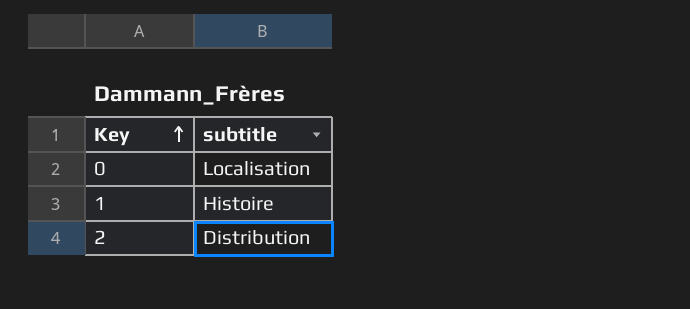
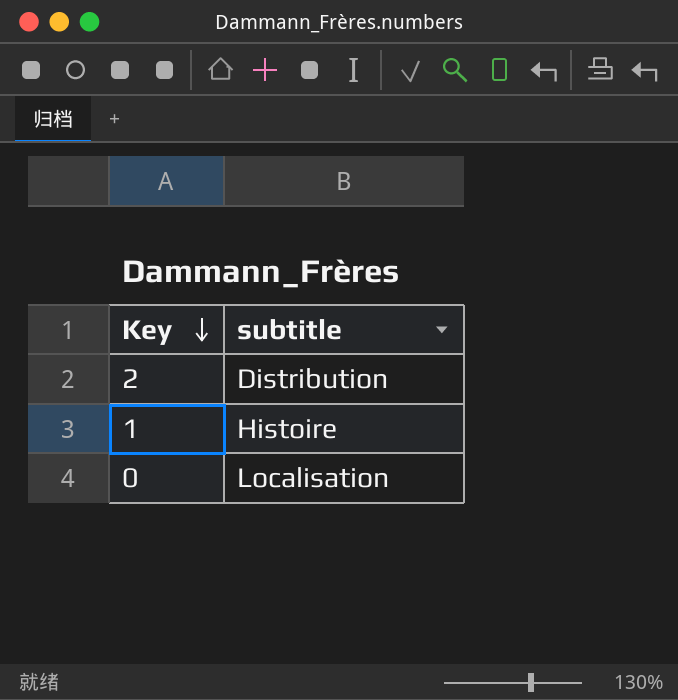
row order: Key ascending -> Key descending

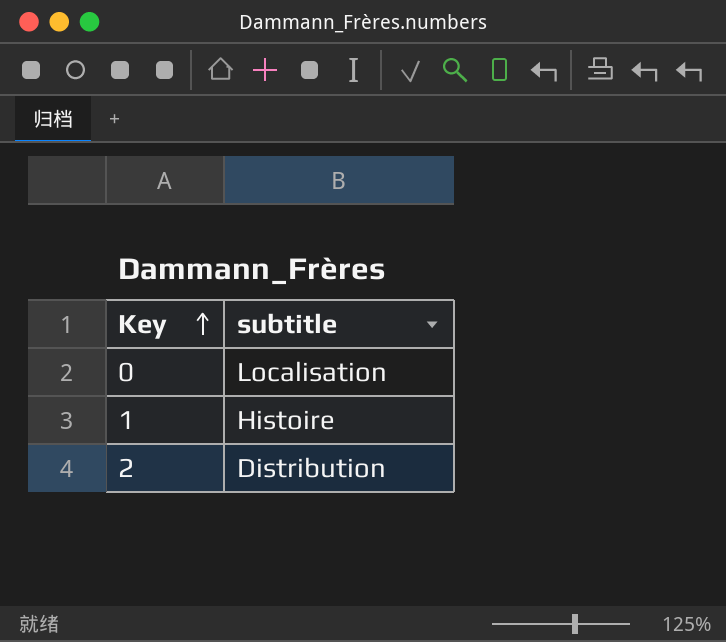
row order: Key descending -> Key ascending

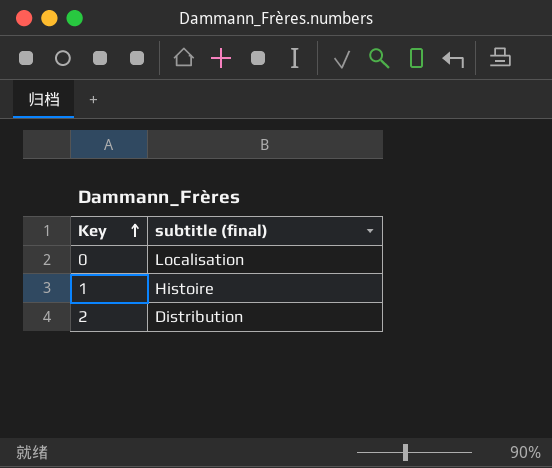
column name: subtitle -> subtitle (final)

